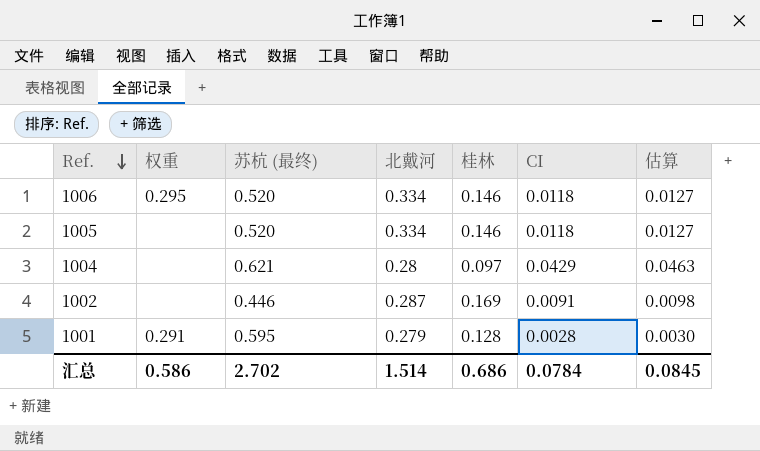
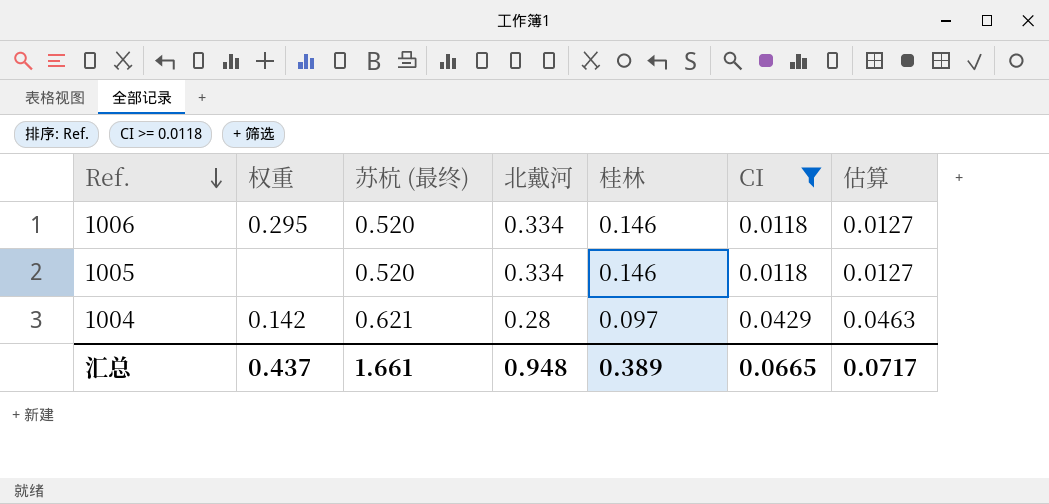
filter: none -> CI >= 0.0118
1004 | 权重: none -> 0.142
汇总 | 权重: 0.586 -> 0.437
汇总 | 苏杭 (最终): 2.702 -> 1.661
汇总 | 北戴河: 1.514 -> 0.948
汇总 | 桂林: 0.686 -> 0.389
汇总 | CI: 0.0784 -> 0.0665
汇总 | 估算: 0.0845 -> 0.0717

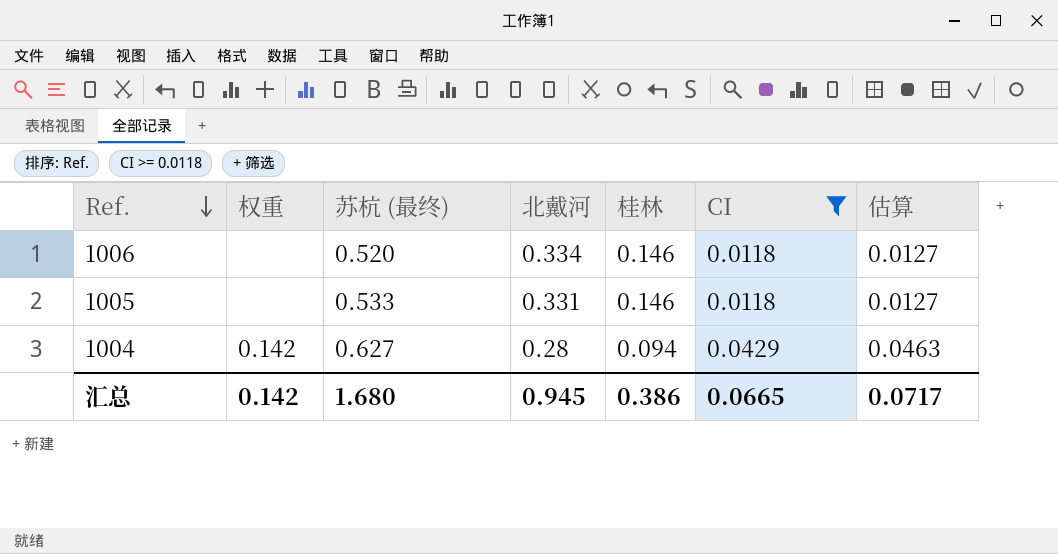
1006 | 权重: 0.295 -> none
1005 | 苏杭 (最终): 0.520 -> 0.533
1005 | 北戴河: 0.334 -> 0.331
1004 | 苏杭 (最终): 0.621 -> 0.627
1004 | 桂林: 0.097 -> 0.094
汇总 | 权重: 0.437 -> 0.142
汇总 | 苏杭 (最终): 1.661 -> 1.680
汇总 | 北戴河: 0.948 -> 0.945
汇总 | 桂林: 0.389 -> 0.386

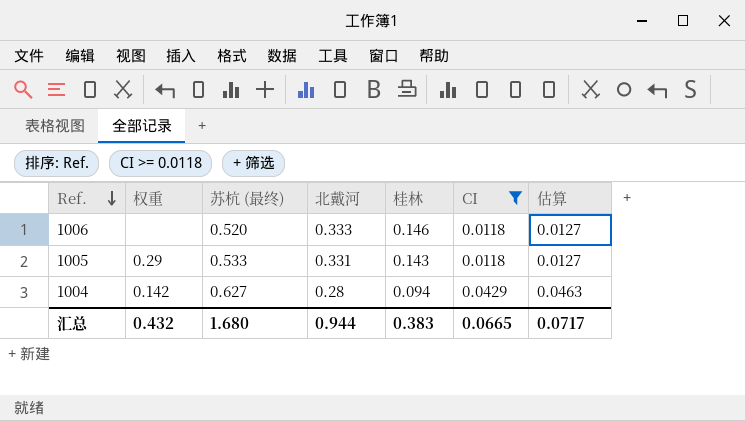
1006 | 北戴河: 0.334 -> 0.333
1005 | 权重: none -> 0.29
1005 | 桂林: 0.146 -> 0.143
汇总 | 权重: 0.142 -> 0.432
汇总 | 北戴河: 0.945 -> 0.944
汇总 | 桂林: 0.386 -> 0.383

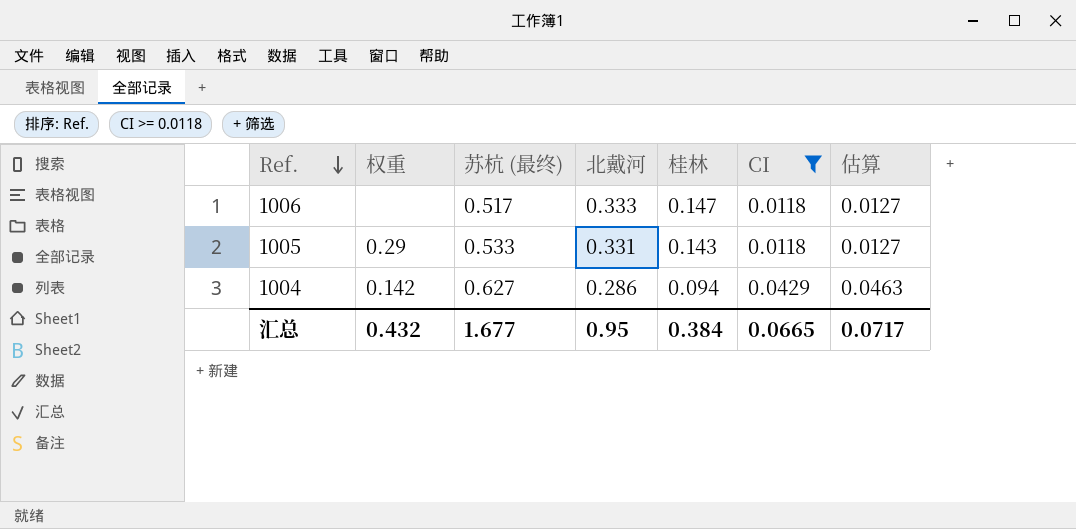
1006 | 苏杭 (最终): 0.520 -> 0.517
1006 | 桂林: 0.146 -> 0.147
1004 | 北戴河: 0.28 -> 0.286
汇总 | 苏杭 (最终): 1.680 -> 1.677
汇总 | 北戴河: 0.944 -> 0.95
汇总 | 桂林: 0.383 -> 0.384

